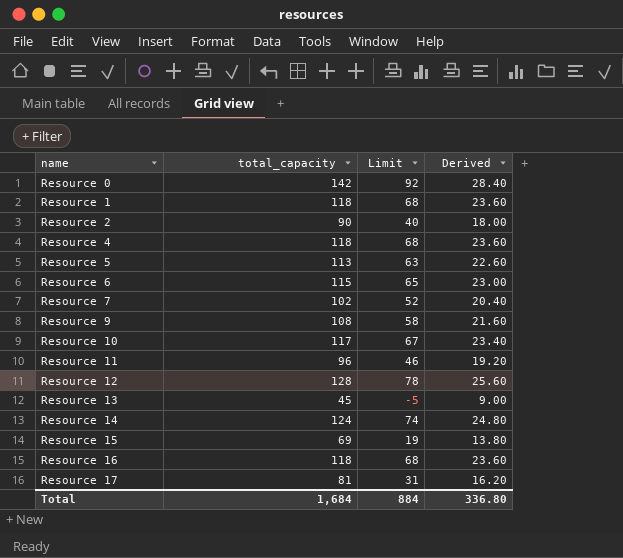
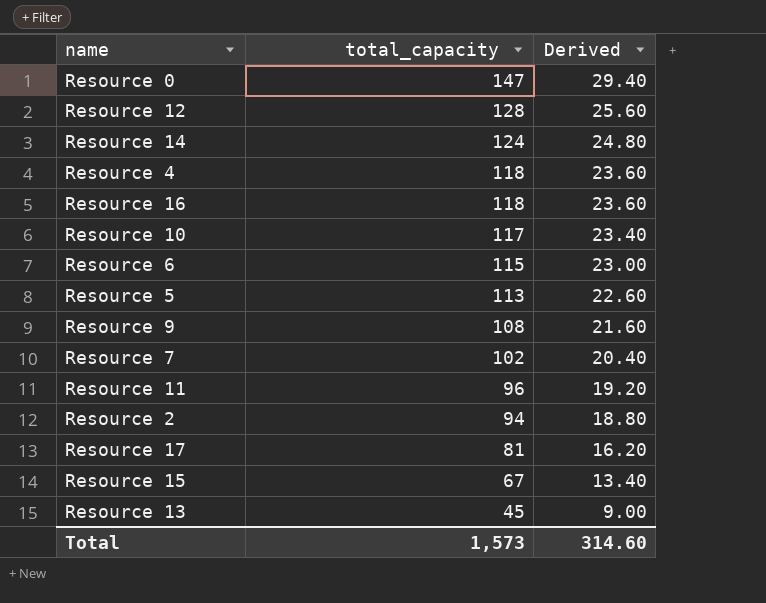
row order: name ascending -> total_capacity descending
column Limit | formula: [total_capacity] - 50 -> none
row Resource 1: 118 | 68 | 23.60 -> none
Resource 0 | total_capacity: 142 -> 147
Resource 0 | Derived: 28.40 -> 29.40
Resource 2 | total_capacity: 90 -> 94
Resource 2 | Derived: 18.00 -> 18.80
Resource 15 | total_capacity: 69 -> 67
Resource 15 | Derived: 13.80 -> 13.40
Total | total_capacity: 1,684 -> 1,573
Total | Derived: 336.80 -> 314.60

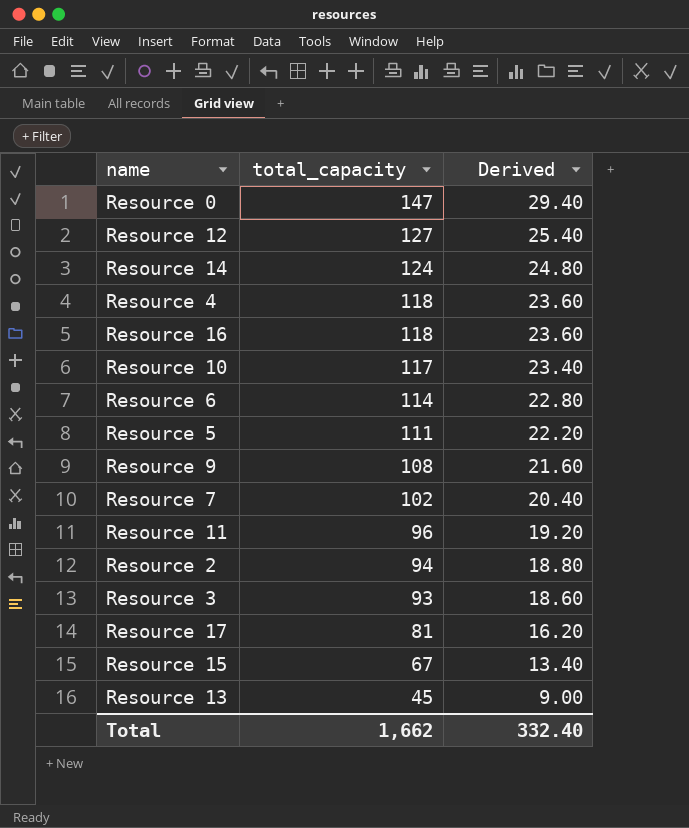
Resource 12 | total_capacity: 128 -> 127
Resource 12 | Derived: 25.60 -> 25.40
Resource 6 | total_capacity: 115 -> 114
Resource 6 | Derived: 23.00 -> 22.80
Resource 5 | total_capacity: 113 -> 111
Resource 5 | Derived: 22.60 -> 22.20
row Resource 3: none -> 93 | 18.60
Total | total_capacity: 1,573 -> 1,662
Total | Derived: 314.60 -> 332.40

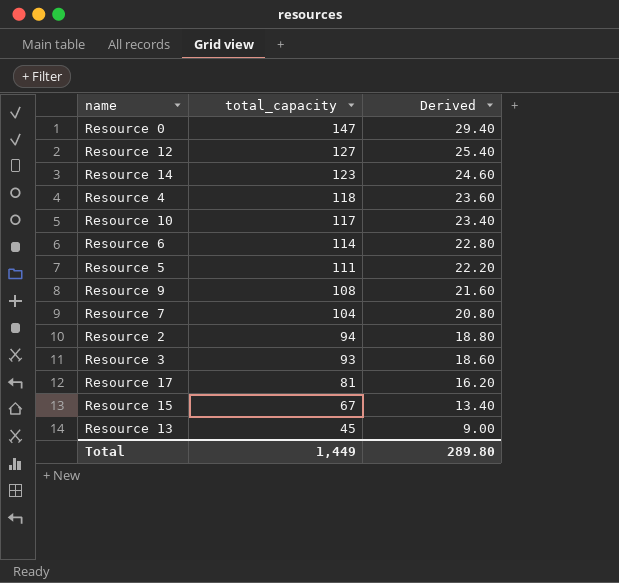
row Resource 16: 118 | 23.60 -> none
row Resource 11: 96 | 19.20 -> none
Resource 14 | total_capacity: 124 -> 123
Resource 14 | Derived: 24.80 -> 24.60
Resource 7 | total_capacity: 102 -> 104
Resource 7 | Derived: 20.40 -> 20.80
Total | total_capacity: 1,662 -> 1,449
Total | Derived: 332.40 -> 289.80

